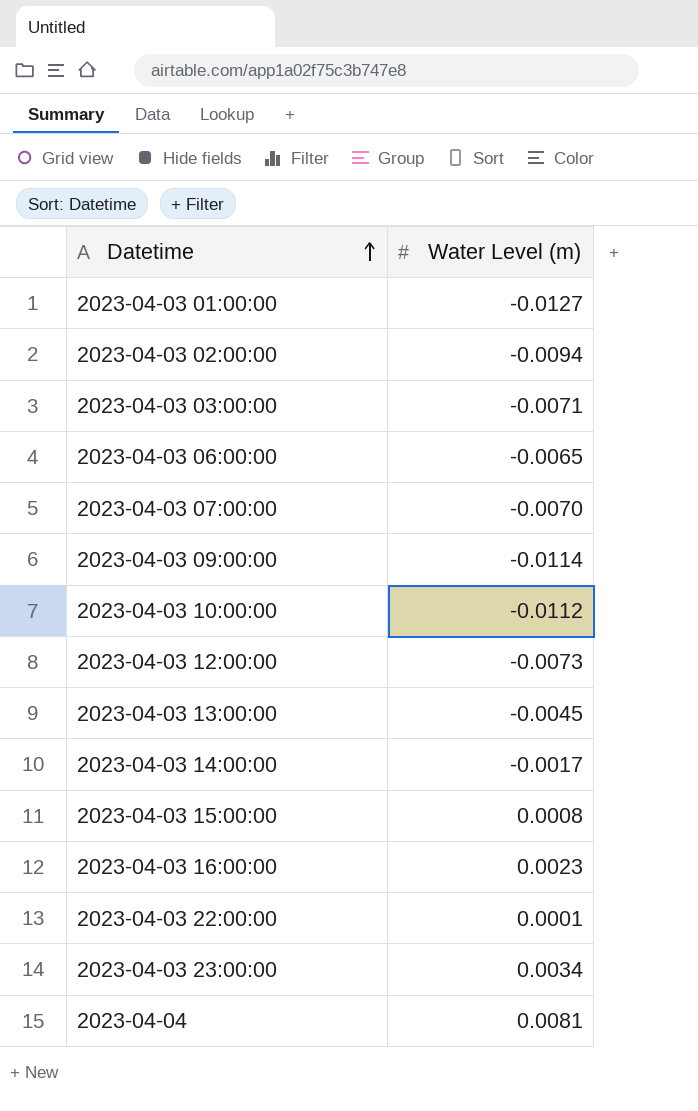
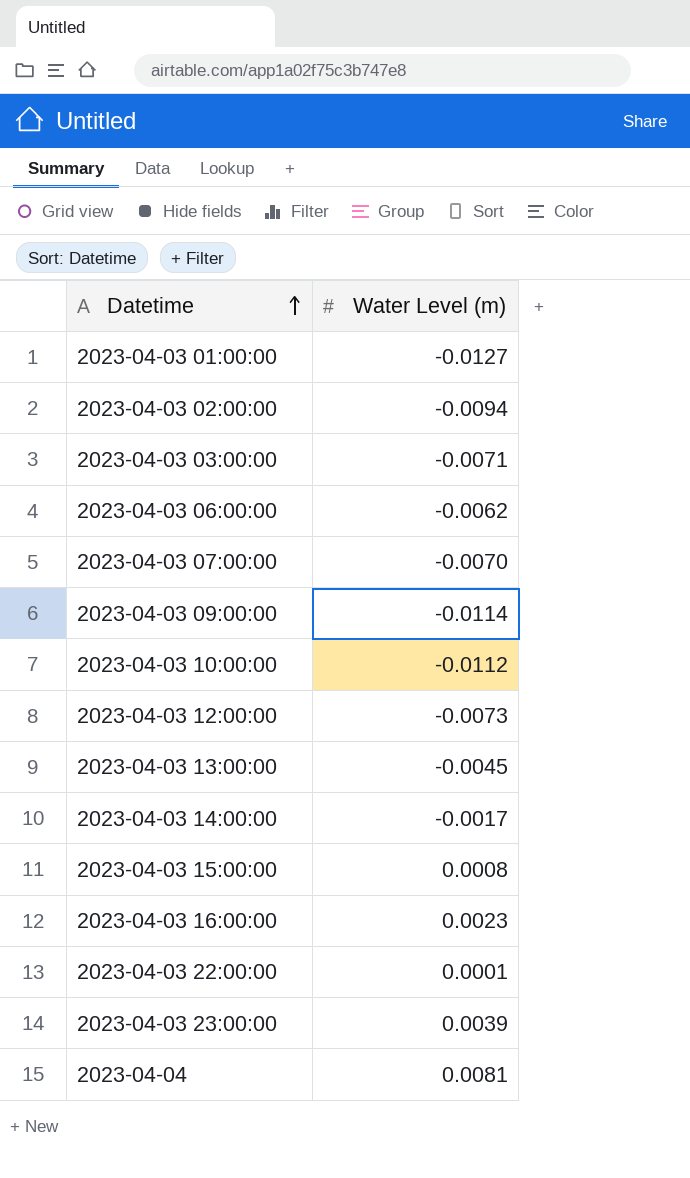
2023-04-03 06:00:00 | Water Level (m): -0.0065 -> -0.0062
2023-04-03 23:00:00 | Water Level (m): 0.0034 -> 0.0039

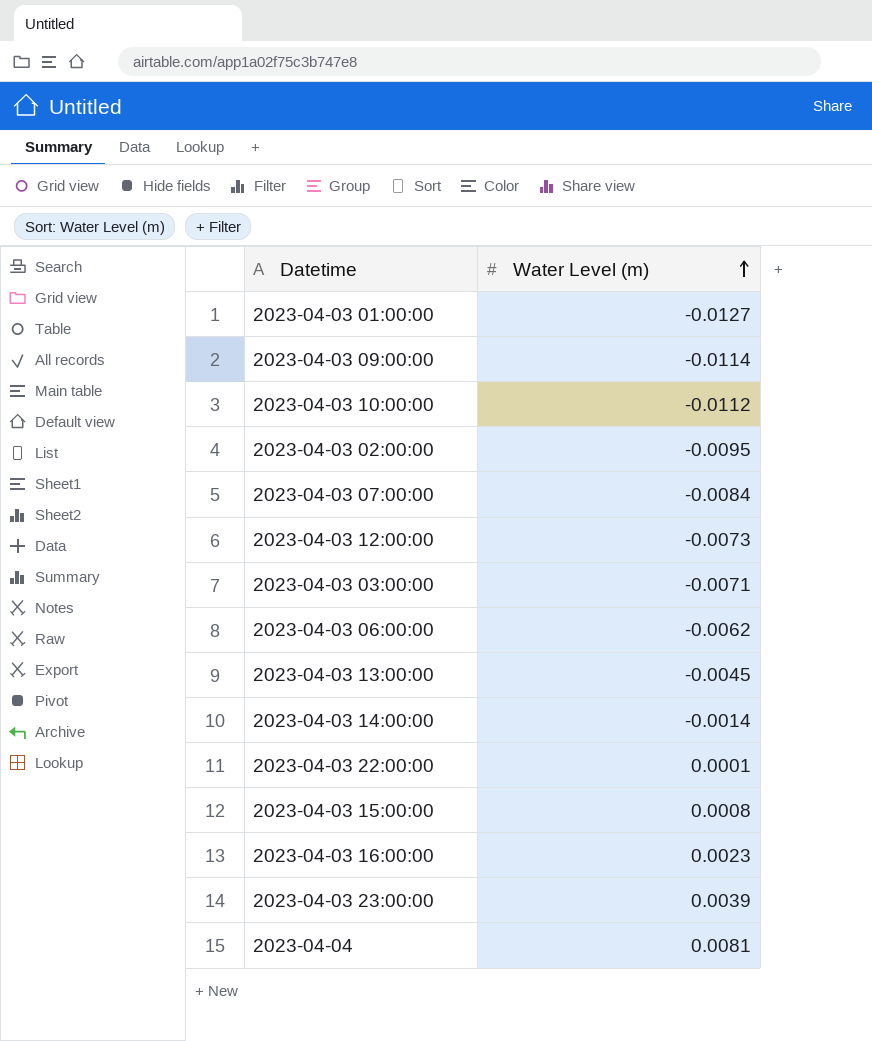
row order: Datetime ascending -> Water Level (m) ascending
2023-04-03 02:00:00 | Water Level (m): -0.0094 -> -0.0095
2023-04-03 07:00:00 | Water Level (m): -0.0070 -> -0.0084
2023-04-03 14:00:00 | Water Level (m): -0.0017 -> -0.0014

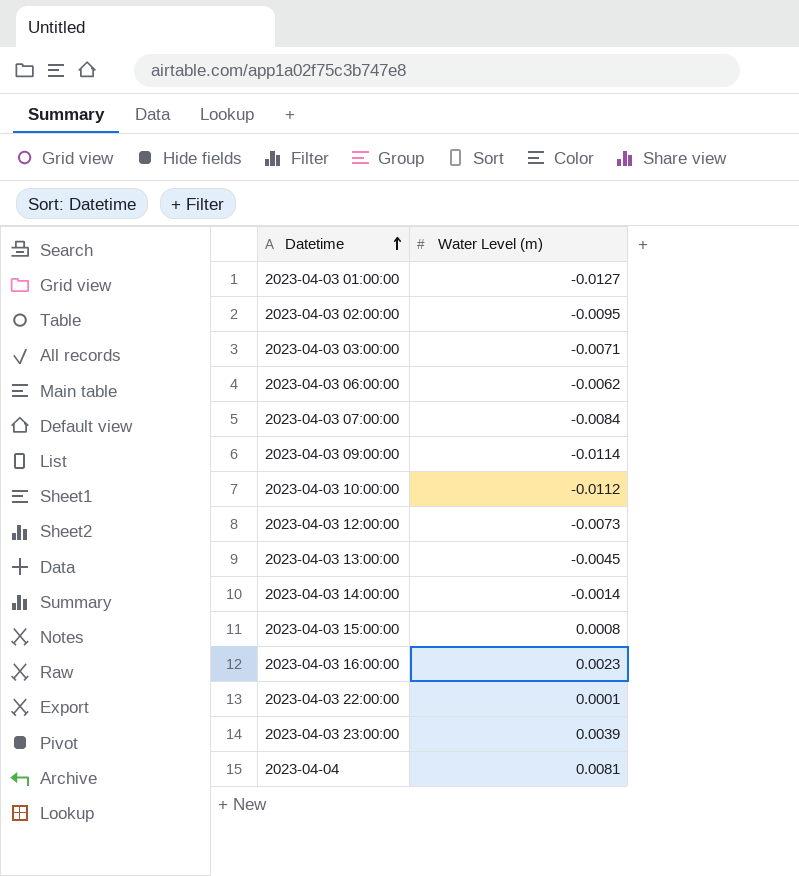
row order: Water Level (m) ascending -> Datetime ascending

